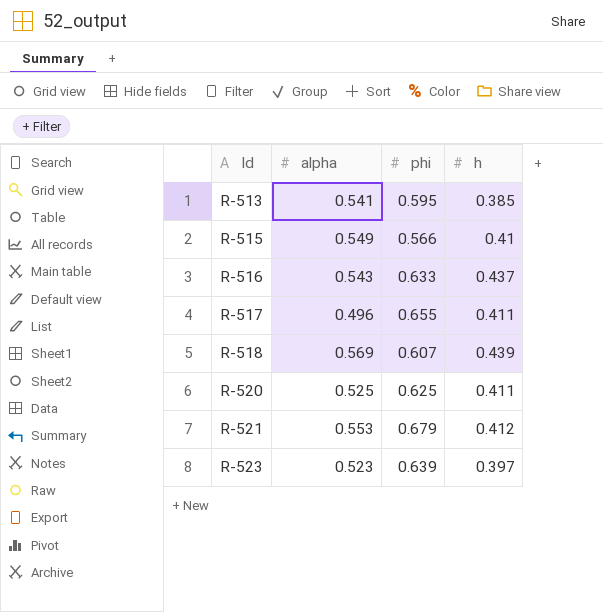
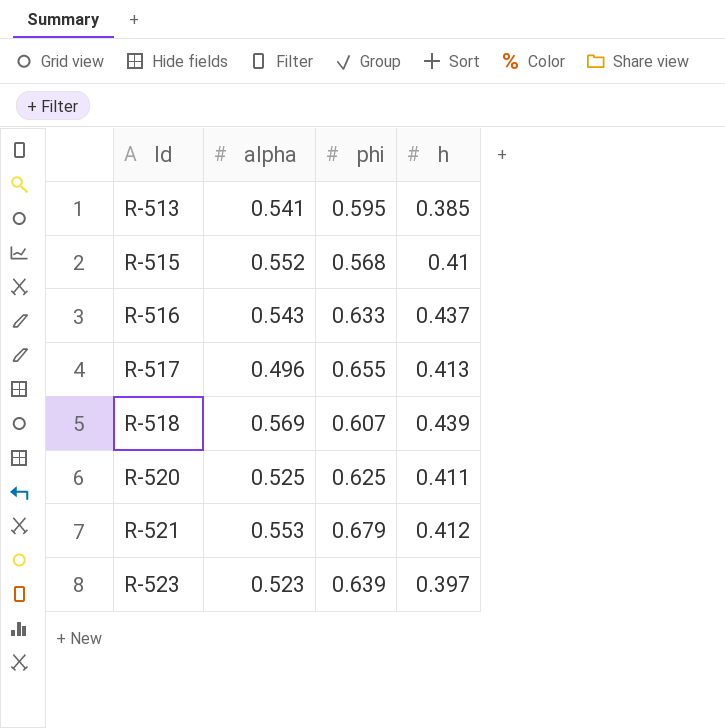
R-515 | alpha: 0.549 -> 0.552
R-515 | phi: 0.566 -> 0.568
R-517 | h: 0.411 -> 0.413

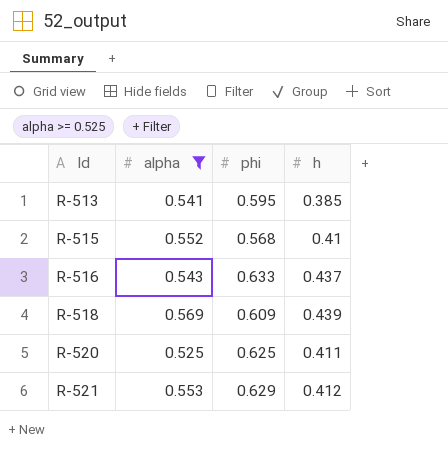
filter: none -> alpha >= 0.525
R-518 | phi: 0.607 -> 0.609
R-521 | phi: 0.679 -> 0.629

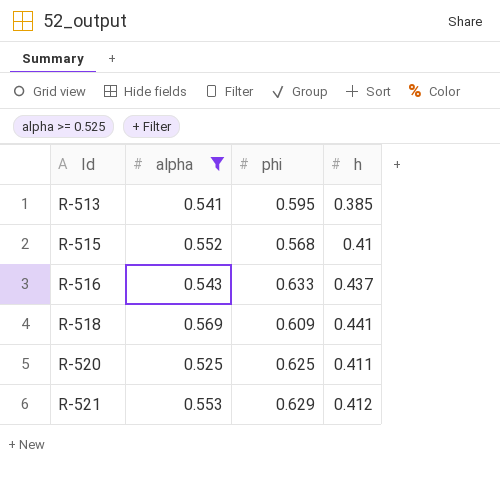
R-518 | h: 0.439 -> 0.441

